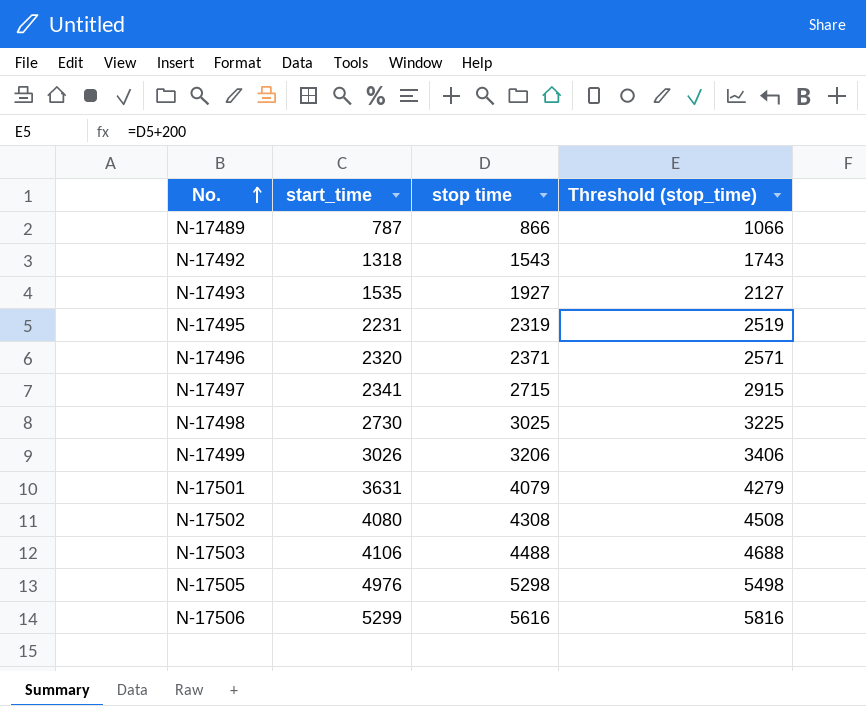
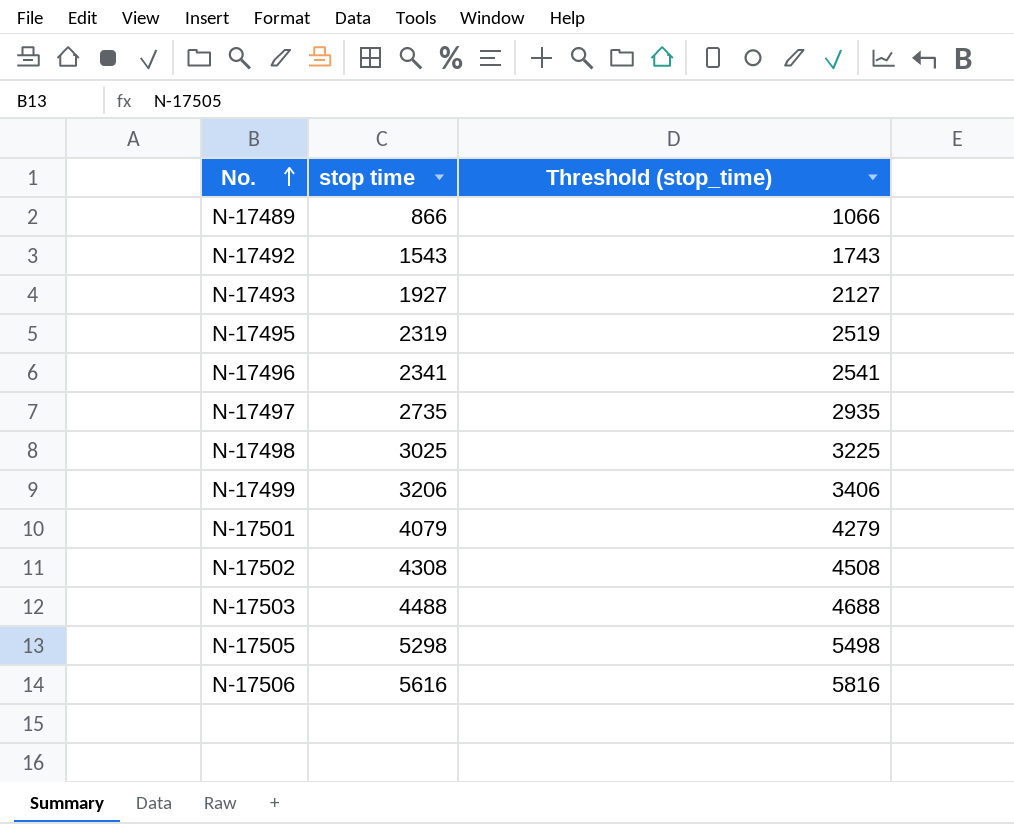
column start_time | position: 2 -> none
N-17496 | stop time: 2371 -> 2341
N-17496 | Threshold (stop_time): 2571 -> 2541
N-17497 | stop time: 2715 -> 2735
N-17497 | Threshold (stop_time): 2915 -> 2935

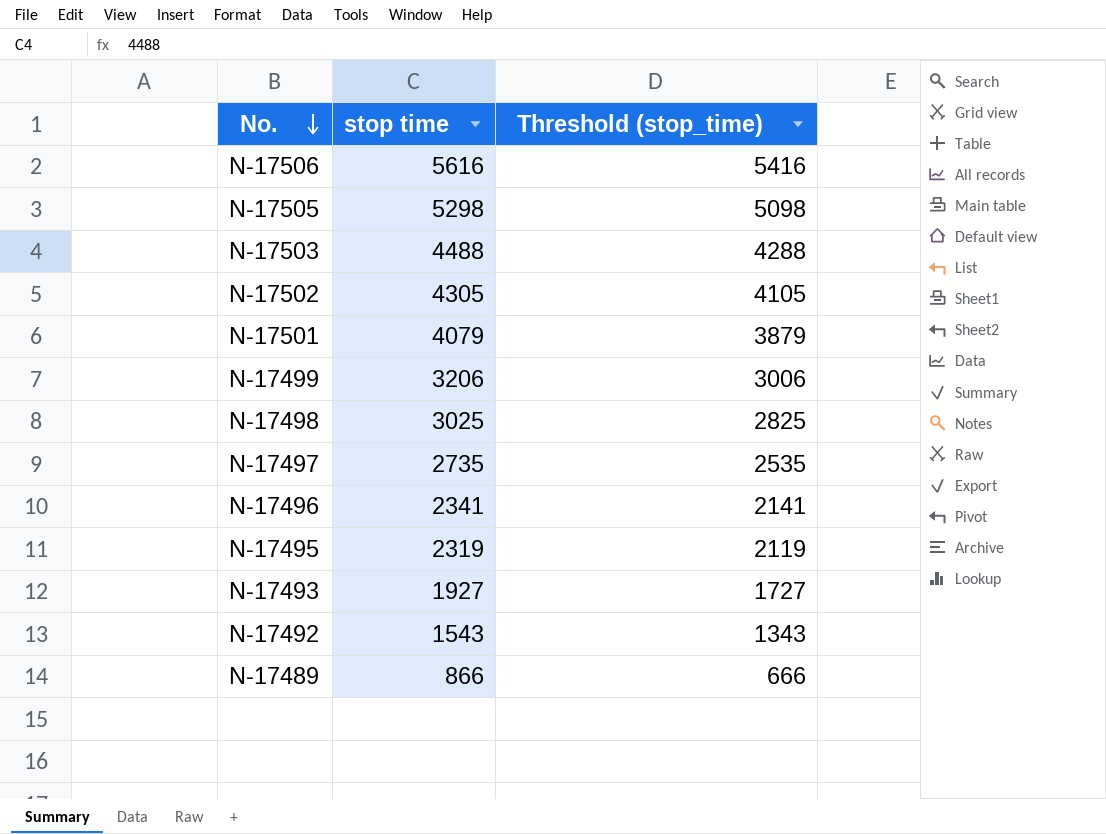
row order: No. ascending -> No. descending
column Threshold (stop_time) | formula: [stop time] + 200 -> [stop time] - 200
N-17502 | stop time: 4308 -> 4305

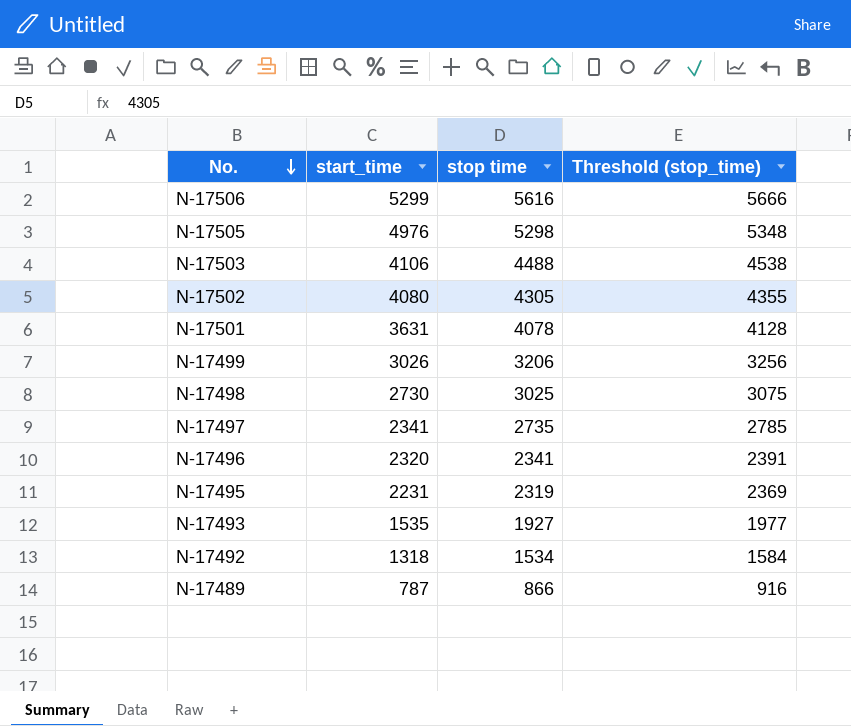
column start_time | position: none -> 2
column Threshold (stop_time) | formula: [stop time] - 200 -> [stop time] + 50
N-17501 | stop time: 4079 -> 4078
N-17492 | stop time: 1543 -> 1534

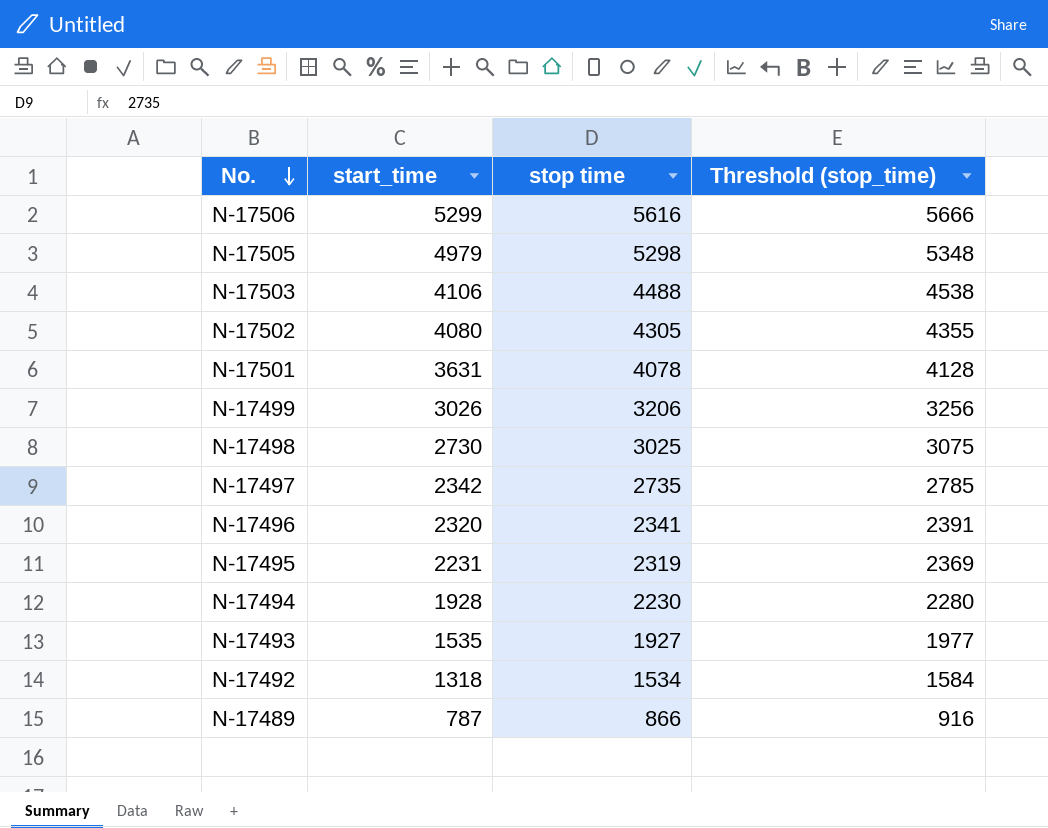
N-17505 | start_time: 4976 -> 4979
N-17497 | start_time: 2341 -> 2342
row N-17494: none -> 1928 | 2230 | 2280

